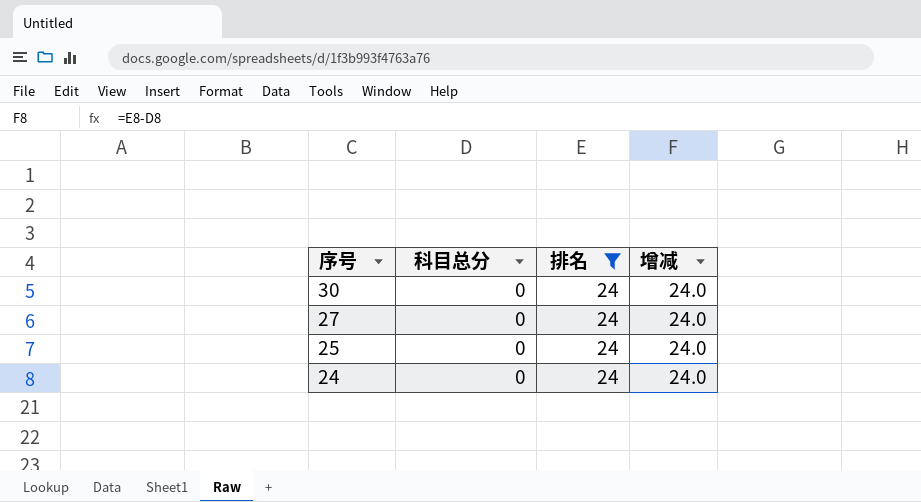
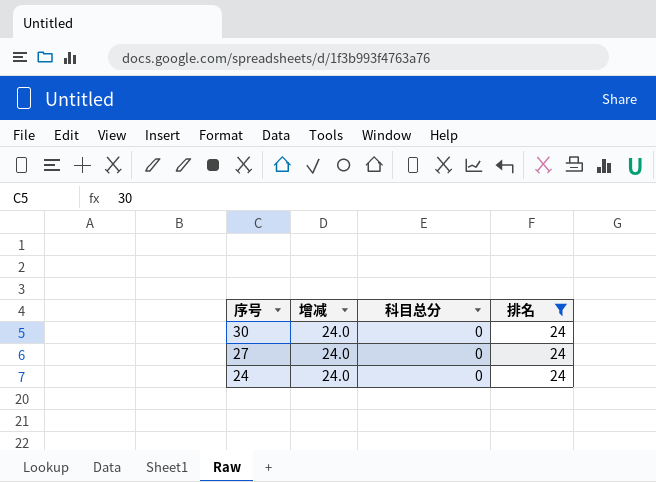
column 增减 | position: 4 -> 2
row 25: 0 | 24 | 24.0 -> none

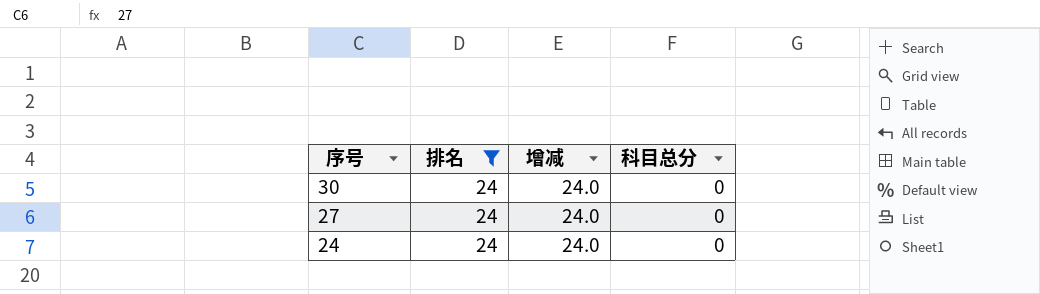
column 排名 | position: 4 -> 2

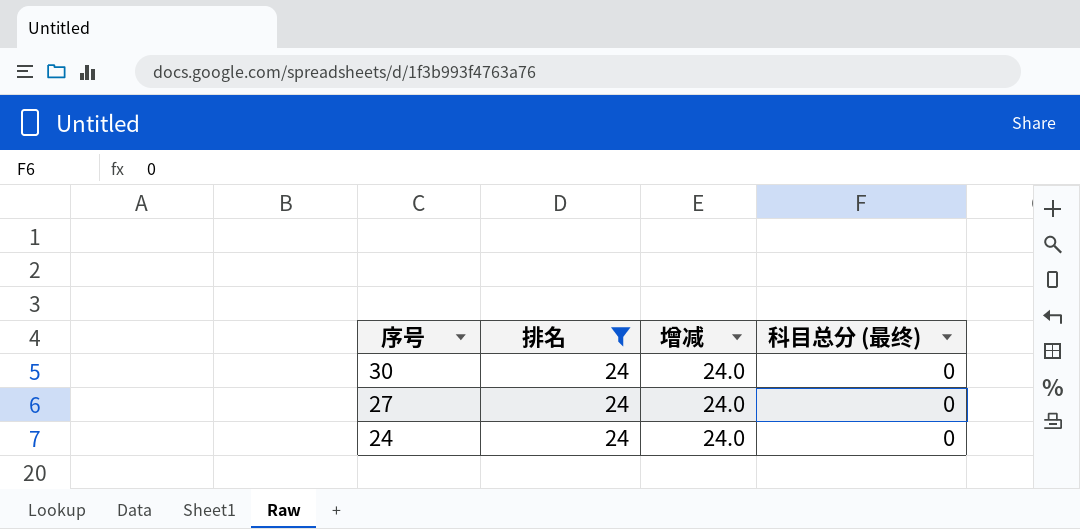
column name: 科目总分 -> 科目总分 (最终)

